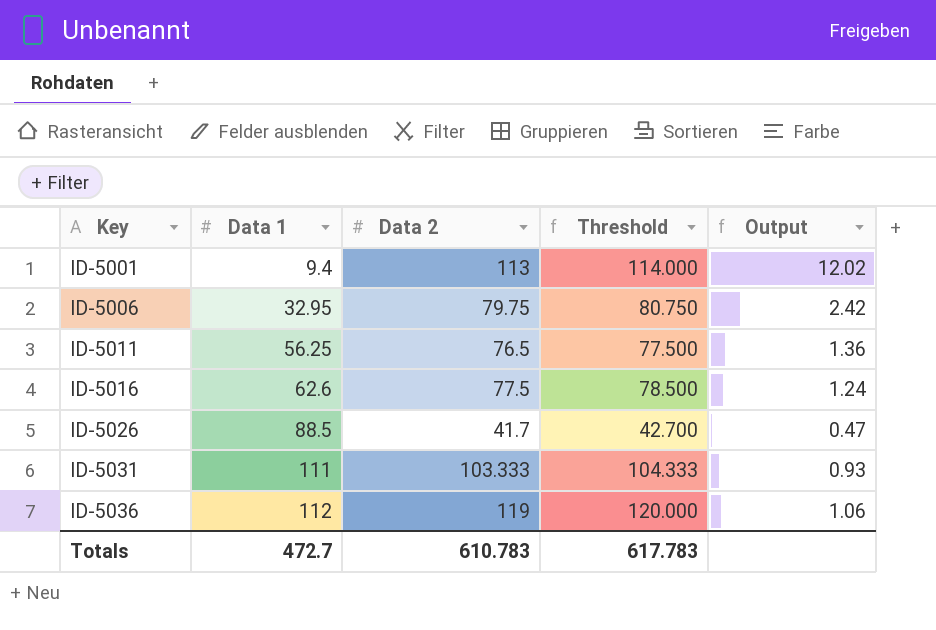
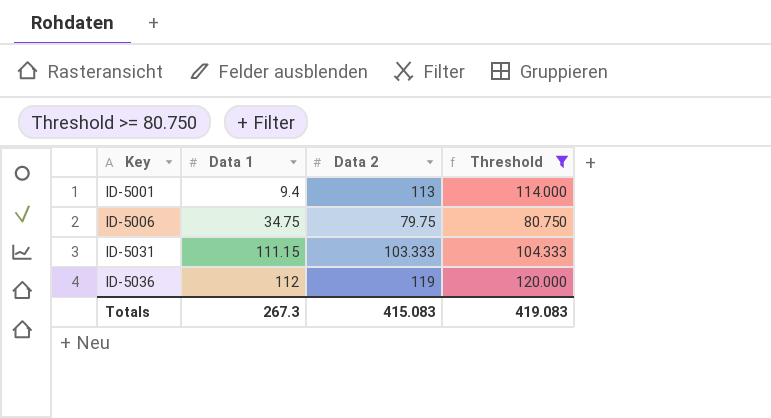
filter: none -> Threshold >= 80.750
column Output | formula: [Data 2] / [Data 1] -> none
ID-5006 | Data 1: 32.95 -> 34.75
ID-5031 | Data 1: 111 -> 111.15
Totals | Data 1: 472.7 -> 267.3
Totals | Data 2: 610.783 -> 415.083
Totals | Threshold: 617.783 -> 419.083

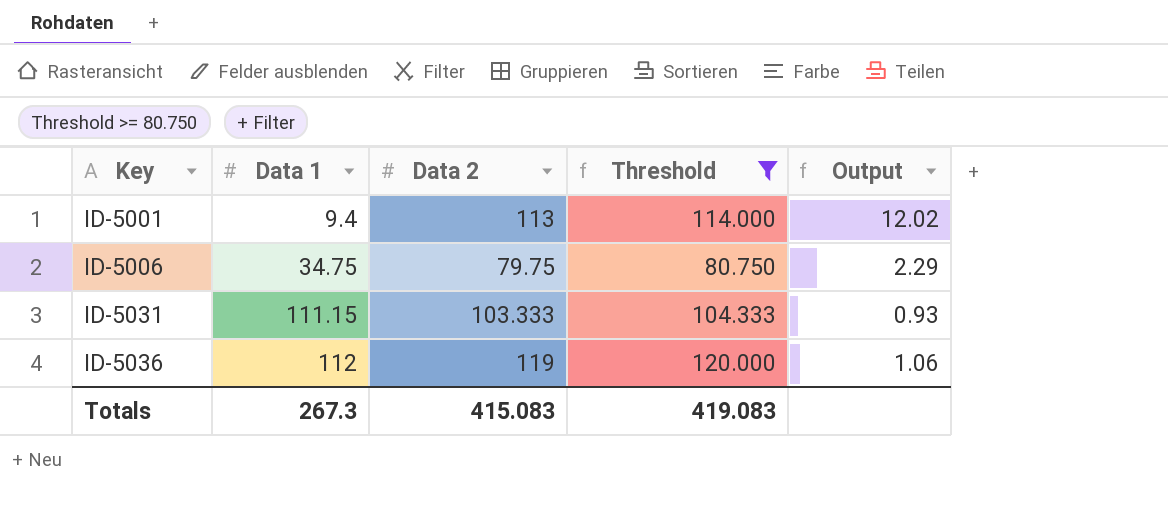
column Output | formula: none -> [Data 2] / [Data 1]

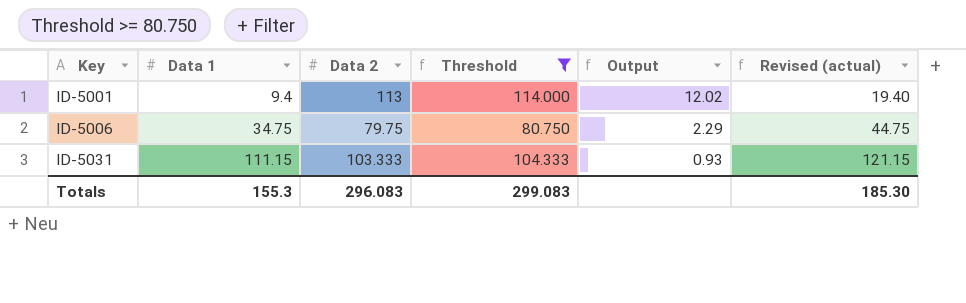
column Revised (actual) | formula: none -> [Data 1] + 10
row ID-5036: 112 | 119 | 120.000 | 1.06 -> none
Totals | Data 1: 267.3 -> 155.3
Totals | Data 2: 415.083 -> 296.083
Totals | Threshold: 419.083 -> 299.083

